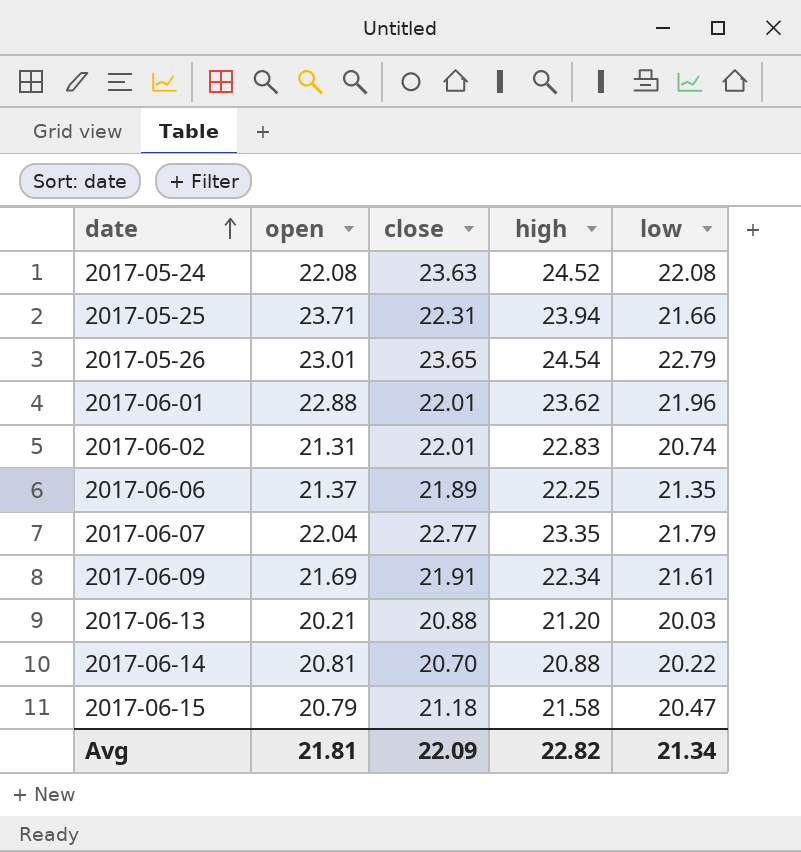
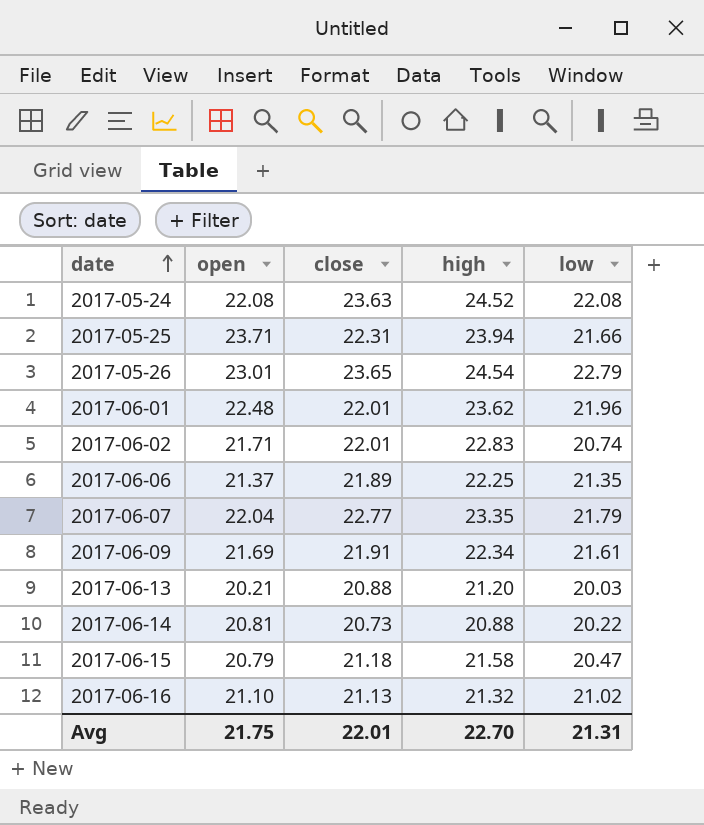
2017-06-01 | open: 22.88 -> 22.48
2017-06-02 | open: 21.31 -> 21.71
2017-06-14 | close: 20.70 -> 20.73
row 2017-06-16: none -> 21.10 | 21.13 | 21.32 | 21.02
Avg | open: 21.81 -> 21.75
Avg | close: 22.09 -> 22.01
Avg | high: 22.82 -> 22.70
Avg | low: 21.34 -> 21.31

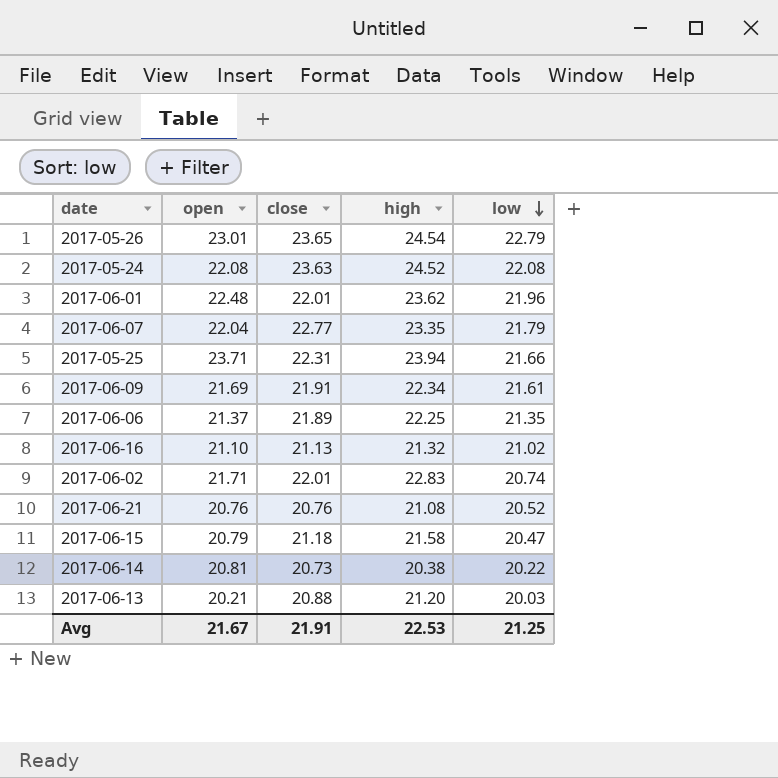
row order: date ascending -> low descending
row 2017-06-21: none -> 20.76 | 20.76 | 21.08 | 20.52
2017-06-14 | high: 20.88 -> 20.38
Avg | open: 21.75 -> 21.67
Avg | close: 22.01 -> 21.91
Avg | high: 22.70 -> 22.53
Avg | low: 21.31 -> 21.25

